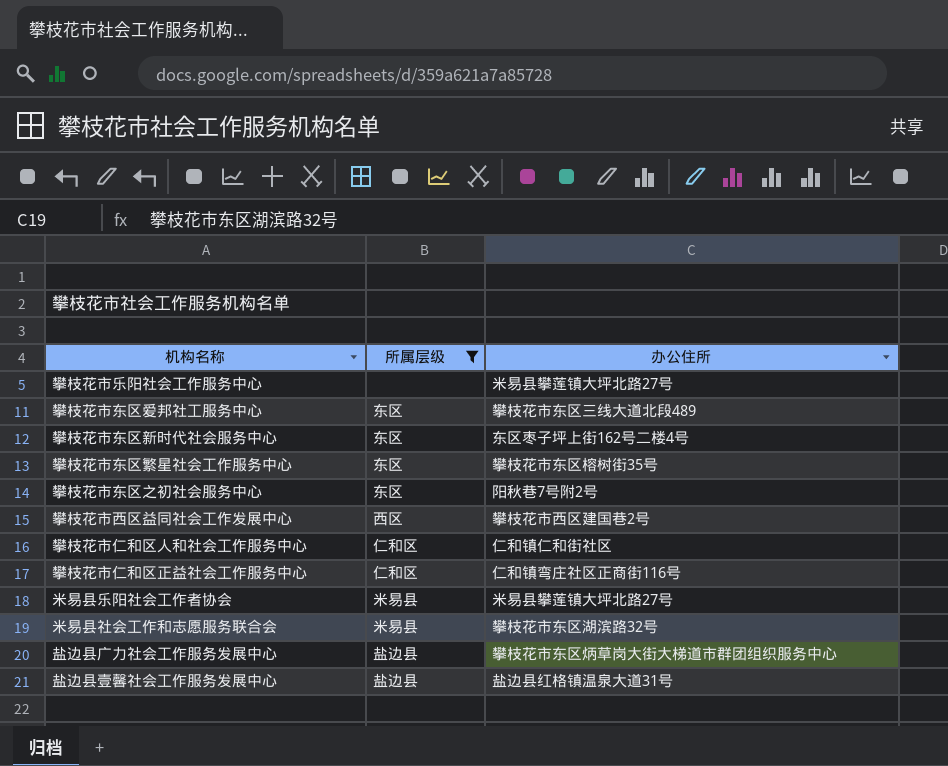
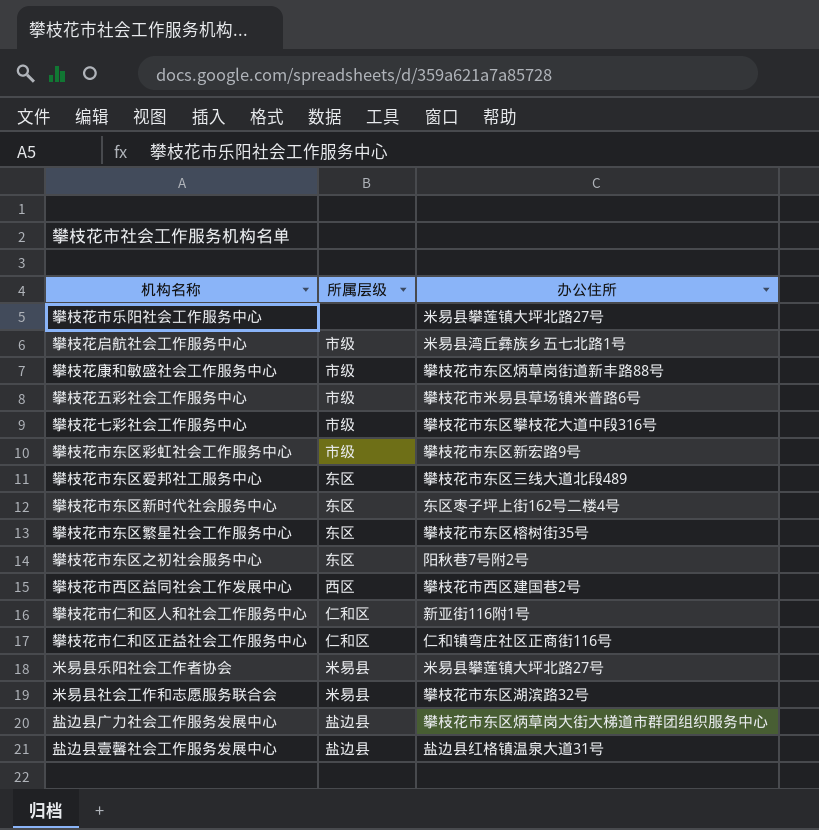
filter: 所属层级 != 市级 -> none
攀枝花市仁和区人和社会工作服务中心 | 办公住所: 仁和镇仁和街社区 -> 新亚街116附1号

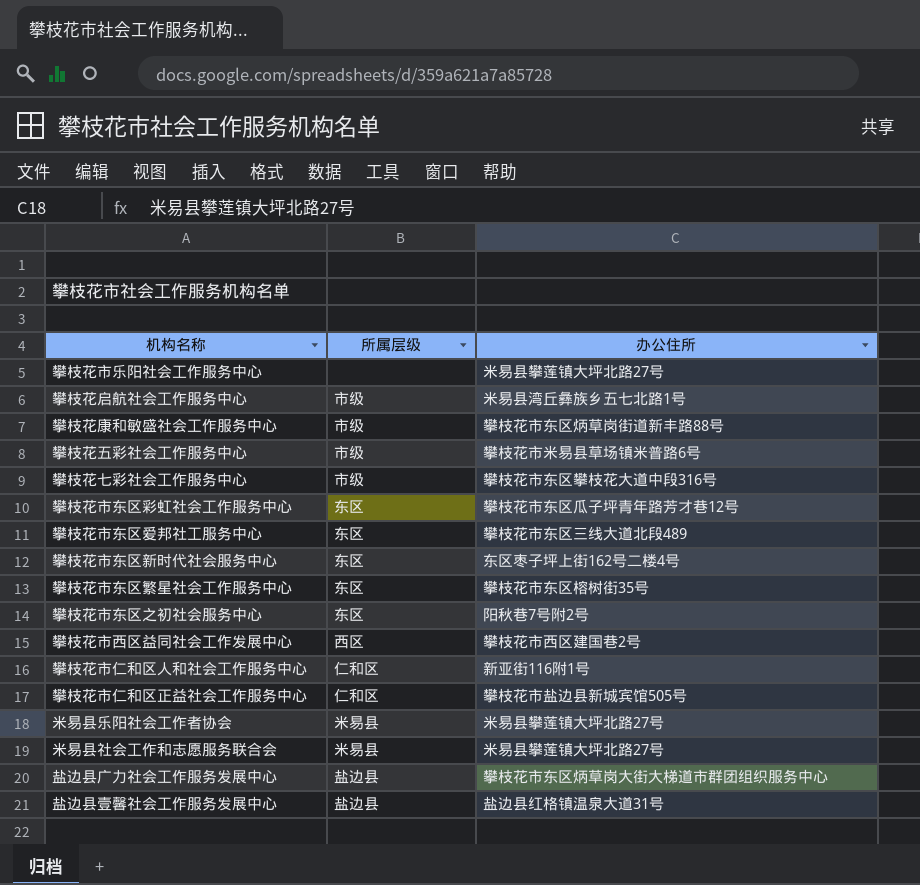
攀枝花市东区彩虹社会工作服务中心 | 所属层级: 市级 -> 东区
攀枝花市东区彩虹社会工作服务中心 | 办公住所: 攀枝花市东区新宏路9号 -> 攀枝花市东区瓜子坪青年路芳才巷12号
攀枝花市仁和区正益社会工作服务中心 | 办公住所: 仁和镇弯庄社区正商街116号 -> 攀枝花市盐边县新城宾馆505号
米易县社会工作和志愿服务联合会 | 办公住所: 攀枝花市东区湖滨路32号 -> 米易县攀莲镇大坪北路27号

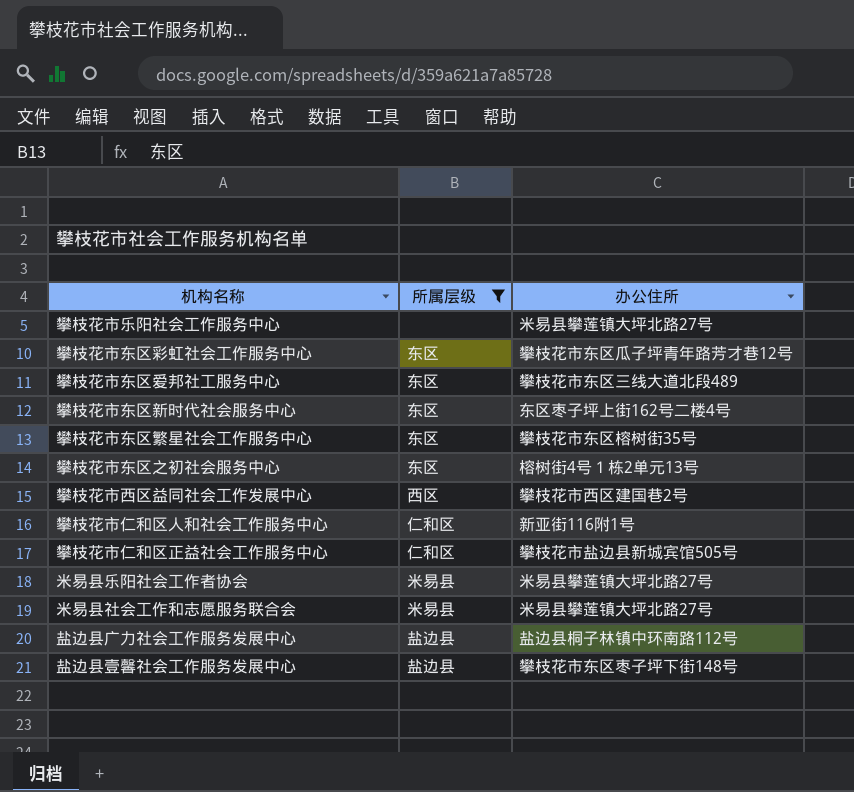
filter: none -> 所属层级 != 市级
攀枝花市东区之初社会服务中心 | 办公住所: 阳秋巷7号附2号 -> 榕树街4号１栋2单元13号
盐边县广力社会工作服务发展中心 | 办公住所: 攀枝花市东区炳草岗大街大梯道市群团组织服务中心 -> 盐边县桐子林镇中环南路112号
盐边县壹馨社会工作服务发展中心 | 办公住所: 盐边县红格镇温泉大道31号 -> 攀枝花市东区枣子坪下街148号

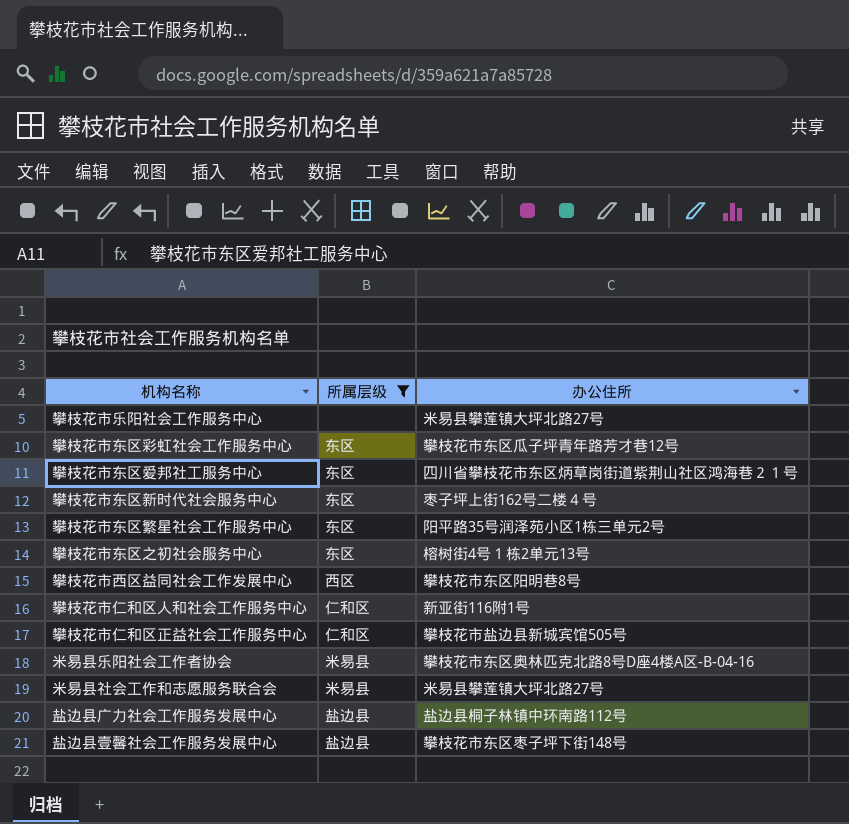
攀枝花市东区爱邦社工服务中心 | 办公住所: 攀枝花市东区三线大道北段489 -> 四川省攀枝花市东区炳草岗街道紫荆山社区鸿海巷２１号
攀枝花市东区新时代社会服务中心 | 办公住所: 东区枣子坪上街162号二楼4号 -> 枣子坪上街162号二楼４号
攀枝花市东区繁星社会工作服务中心 | 办公住所: 攀枝花市东区榕树街35号 -> 阳平路35号润泽苑小区1栋三单元2号
攀枝花市西区益同社会工作发展中心 | 办公住所: 攀枝花市西区建国巷2号 -> 攀枝花市东区阳明巷8号
米易县乐阳社会工作者协会 | 办公住所: 米易县攀莲镇大坪北路27号 -> 攀枝花市东区奥林匹克北路8号D座4楼A区-B-04-16

